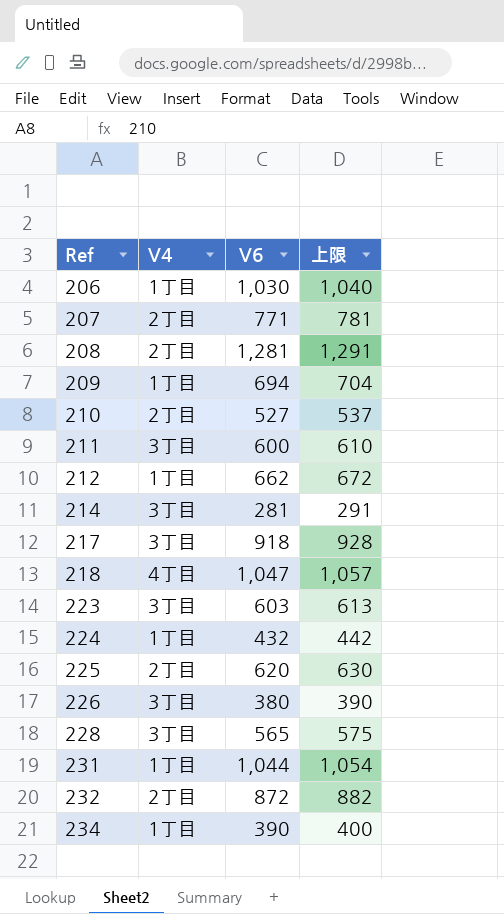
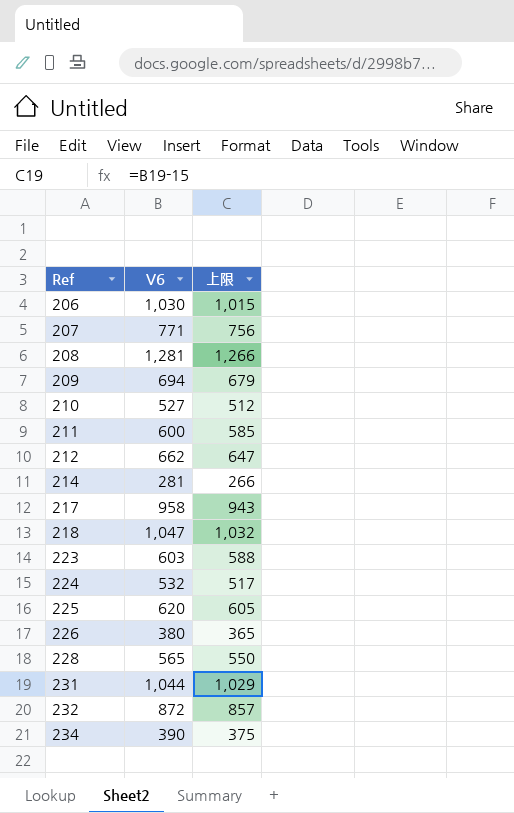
column V4 | position: 2 -> none
column 上限 | formula: [V6] + 10 -> [V6] - 15
217 | V6: 918 -> 958
224 | V6: 432 -> 532

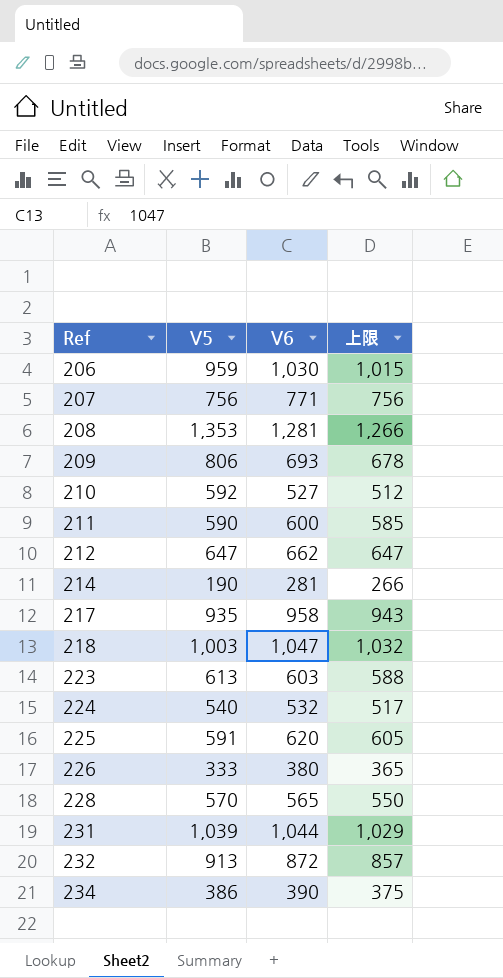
column V5 | position: none -> 2
209 | V6: 694 -> 693
209 | 上限: 679 -> 678

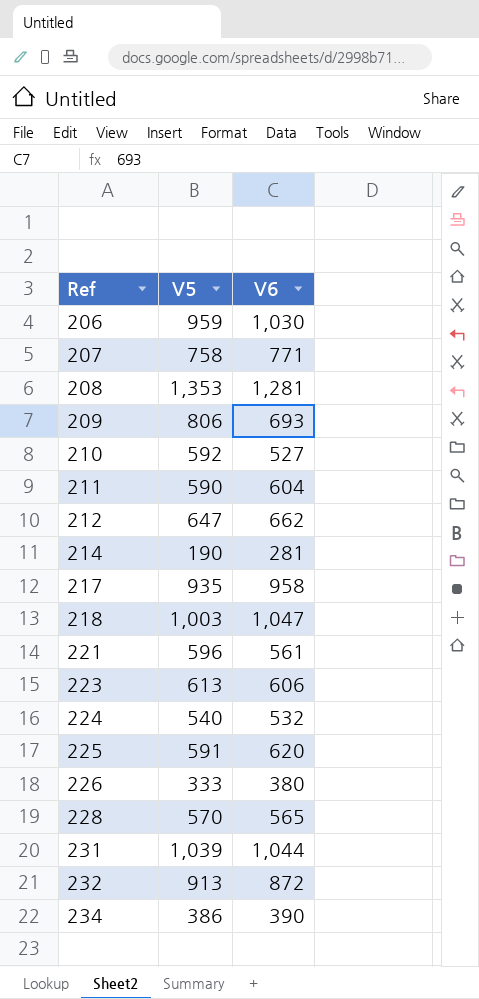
column 上限 | formula: [V6] - 15 -> none
207 | V5: 756 -> 758
211 | V6: 600 -> 604
row 221: none -> 596 | 561
223 | V6: 603 -> 606

